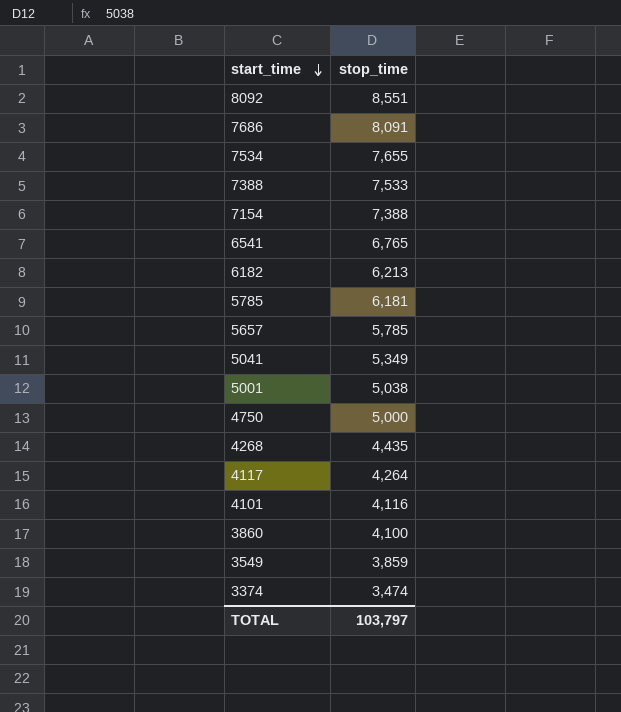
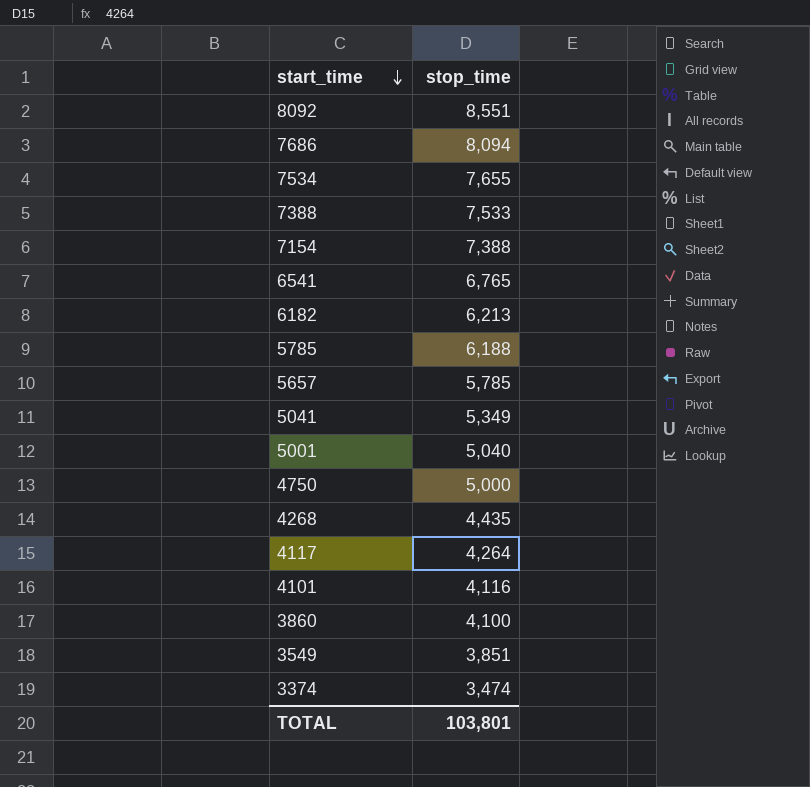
7686 | stop_time: 8,091 -> 8,094
5785 | stop_time: 6,181 -> 6,188
5001 | stop_time: 5,038 -> 5,040
3549 | stop_time: 3,859 -> 3,851
TOTAL | stop_time: 103,797 -> 103,801

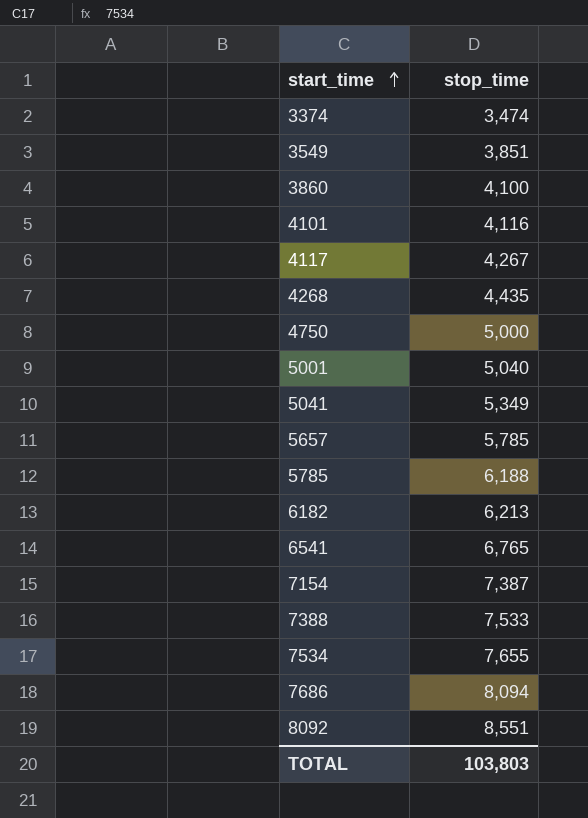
row order: start_time descending -> start_time ascending
4117 | stop_time: 4,264 -> 4,267
7154 | stop_time: 7,388 -> 7,387
TOTAL | stop_time: 103,801 -> 103,803

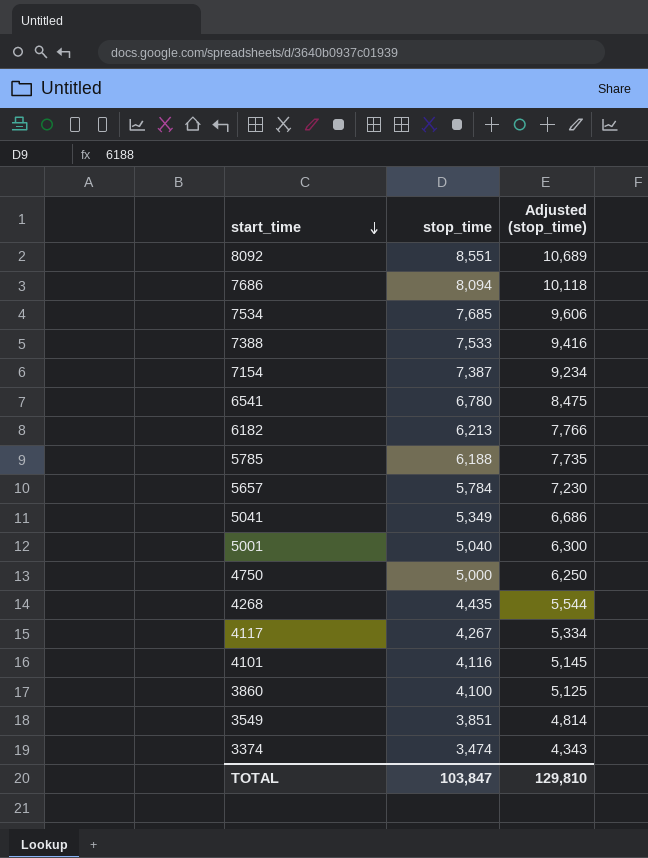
row order: start_time ascending -> start_time descending
column Adjusted (stop_time) | formula: none -> [stop_time] * 1.25
7534 | stop_time: 7,655 -> 7,685
6541 | stop_time: 6,765 -> 6,780
5657 | stop_time: 5,785 -> 5,784
TOTAL | stop_time: 103,803 -> 103,847

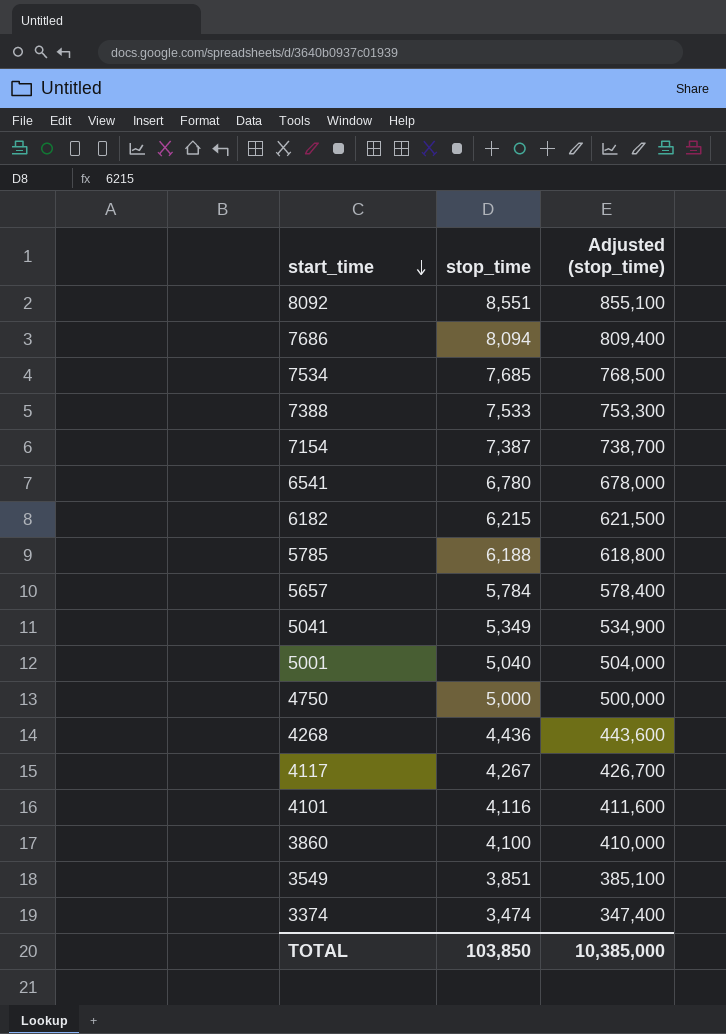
column Adjusted (stop_time) | formula: [stop_time] * 1.25 -> [stop_time] * 100
6182 | stop_time: 6,213 -> 6,215
4268 | stop_time: 4,435 -> 4,436
TOTAL | stop_time: 103,847 -> 103,850
TOTAL | Adjusted (stop_time): 129,810 -> 10,385,000

